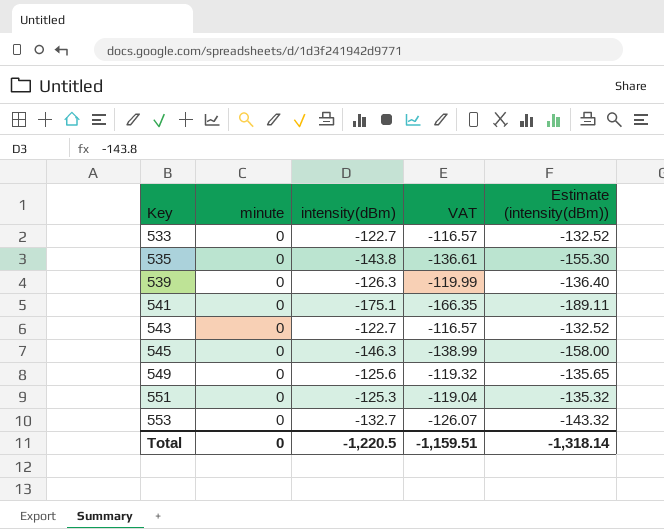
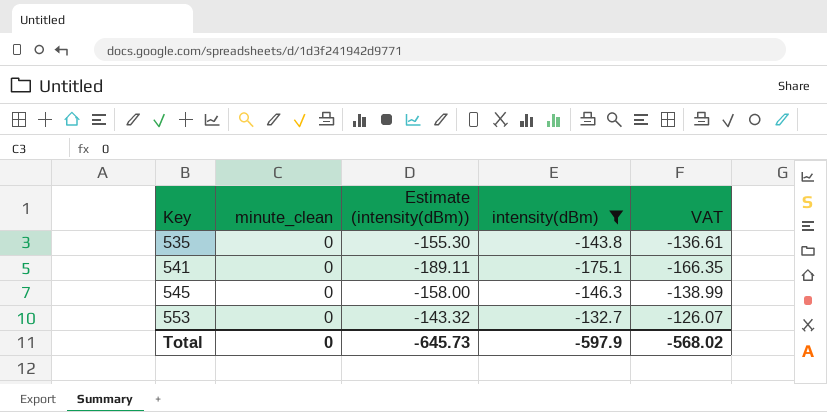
filter: none -> intensity(dBm) <= -132.7
column name: minute -> minute_clean
column Estimate (intensity(dBm)) | position: 5 -> 3
Total | Estimate (intensity(dBm)): -1,318.14 -> -645.73
Total | intensity(dBm): -1,220.5 -> -597.9
Total | VAT: -1,159.51 -> -568.02

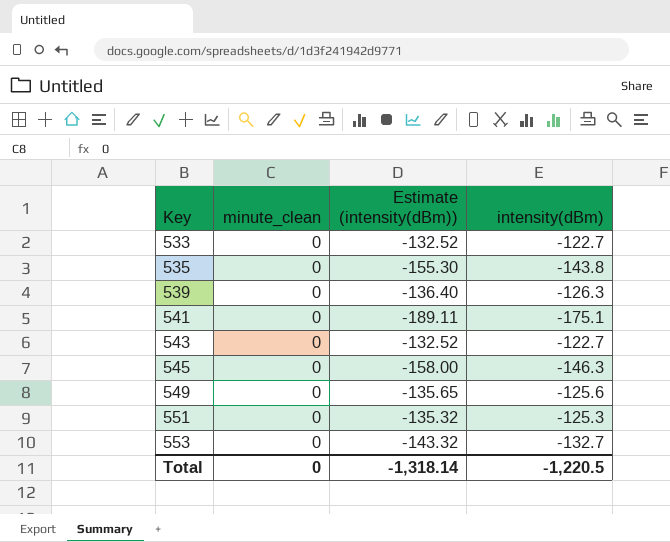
filter: intensity(dBm) <= -132.7 -> none
column VAT | formula: [intensity(dBm)] * 0.95 -> none
Total | Estimate (intensity(dBm)): -645.73 -> -1,318.14
Total | intensity(dBm): -597.9 -> -1,220.5

